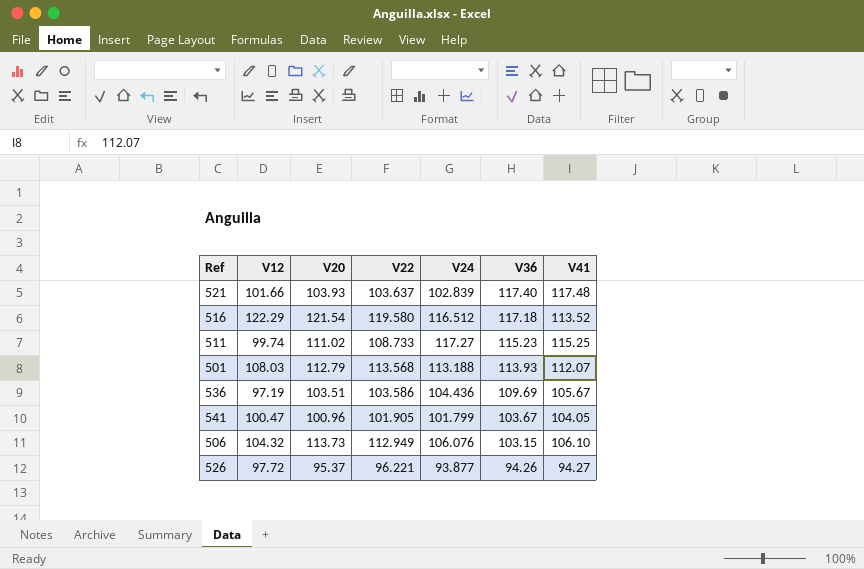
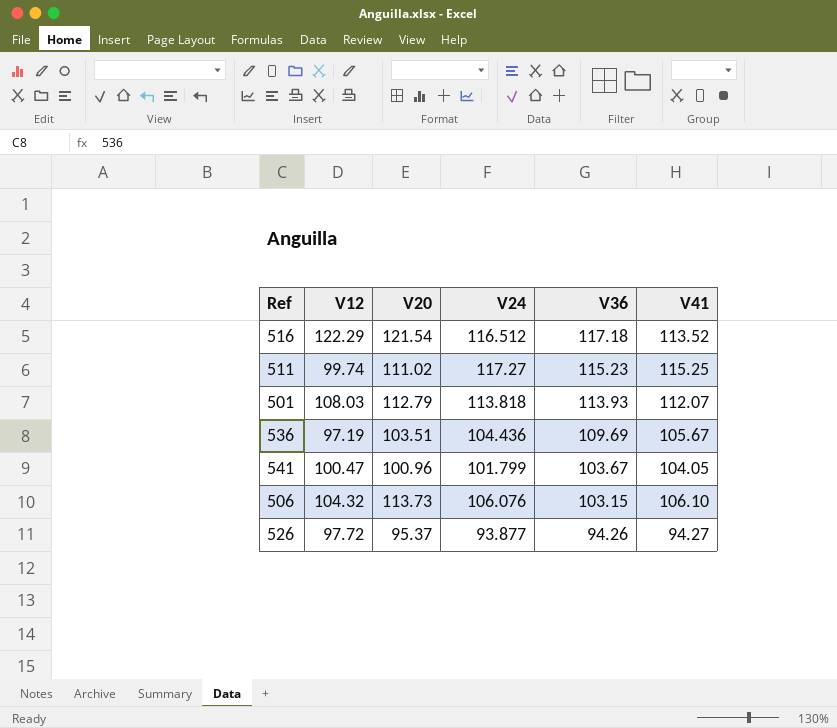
column V22 | position: 4 -> none
row 521: 101.66 | 103.93 | 103.637 | 102.839 | 117.40 | 117.48 -> none
501 | V24: 113.188 -> 113.818

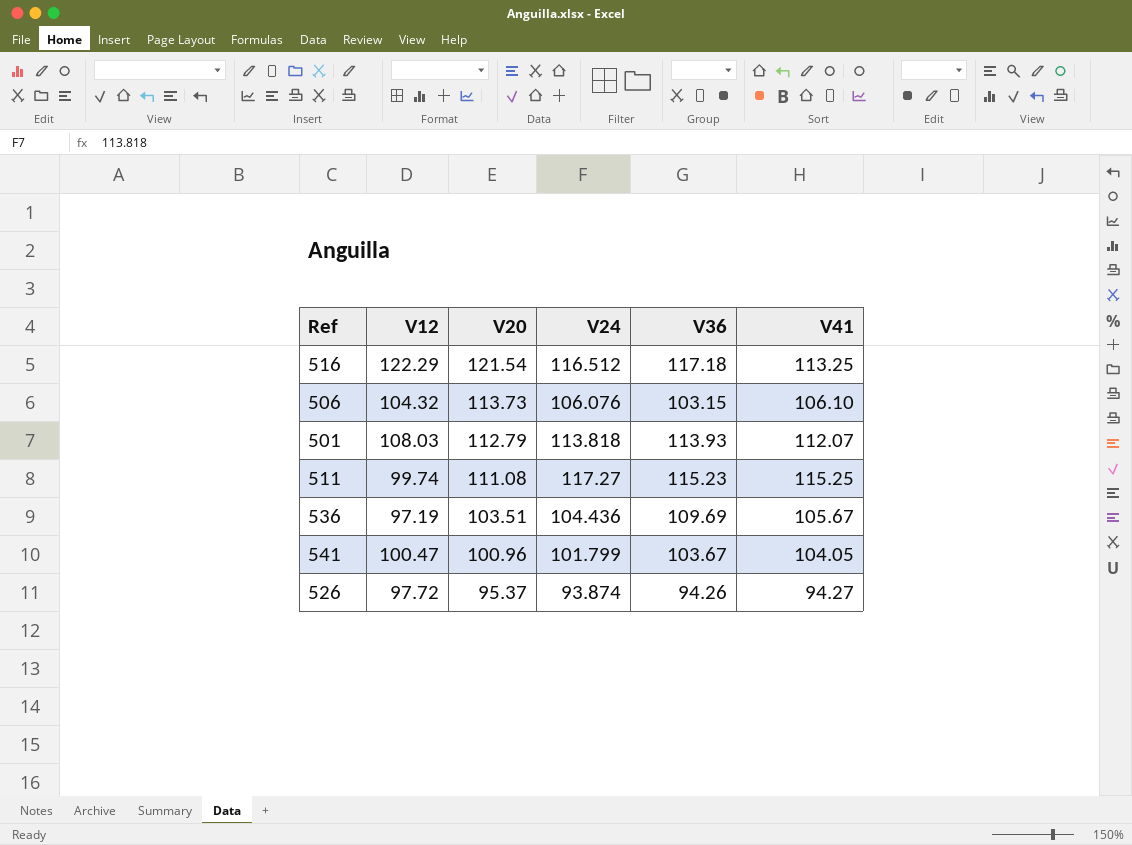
row order: V36 descending -> V20 descending
516 | V41: 113.52 -> 113.25
511 | V20: 111.02 -> 111.08
526 | V24: 93.877 -> 93.874

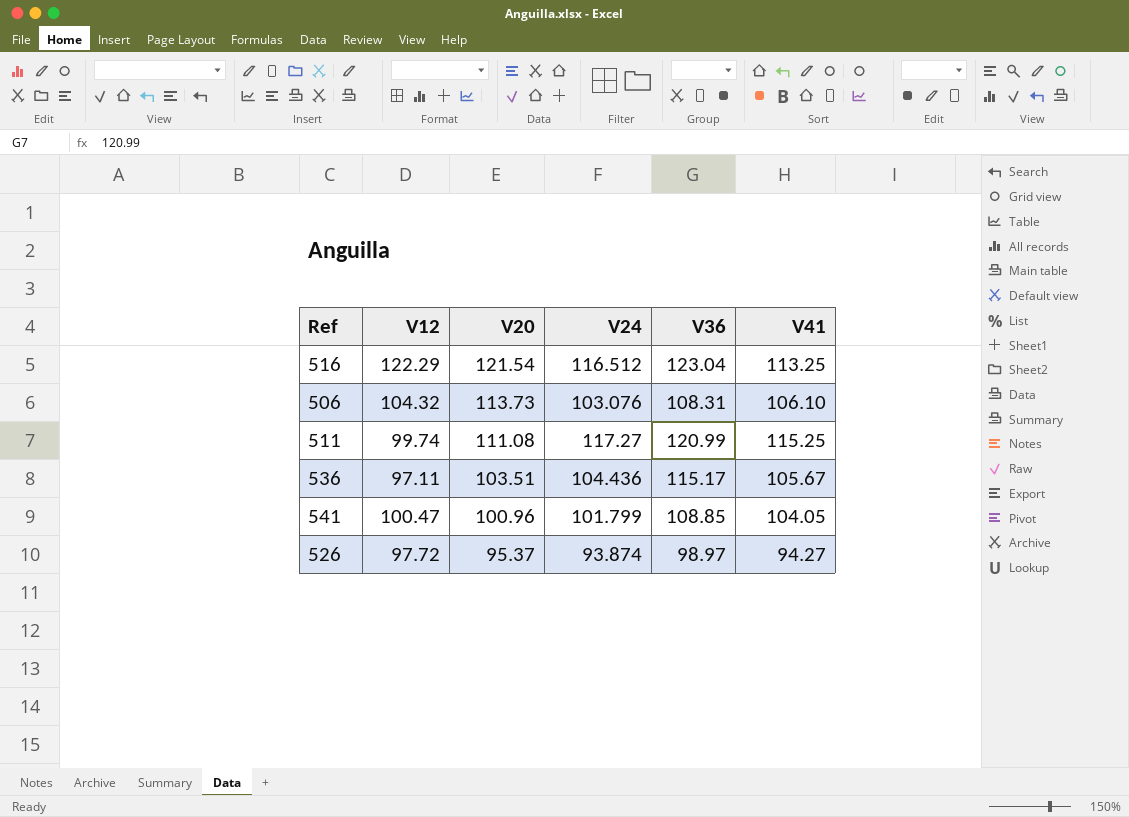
row 501: 108.03 | 112.79 | 113.818 | 113.93 | 112.07 -> none
516 | V36: 117.18 -> 123.04
506 | V24: 106.076 -> 103.076
506 | V36: 103.15 -> 108.31
511 | V36: 115.23 -> 120.99
536 | V12: 97.19 -> 97.11
536 | V36: 109.69 -> 115.17
541 | V36: 103.67 -> 108.85
526 | V36: 94.26 -> 98.97

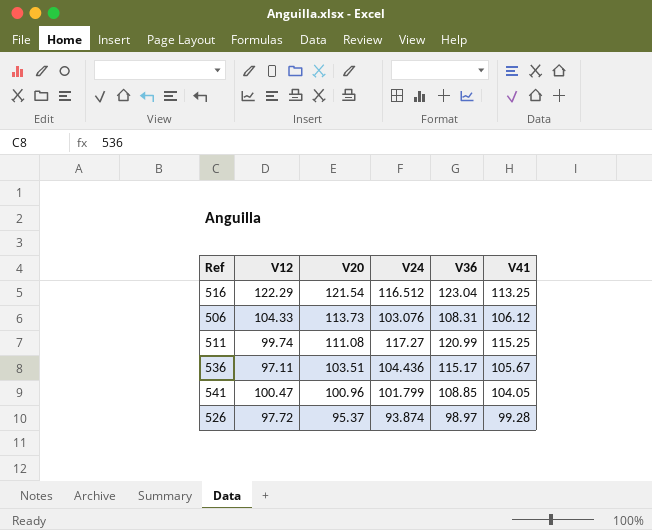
506 | V12: 104.32 -> 104.33
506 | V41: 106.10 -> 106.12
526 | V41: 94.27 -> 99.28

